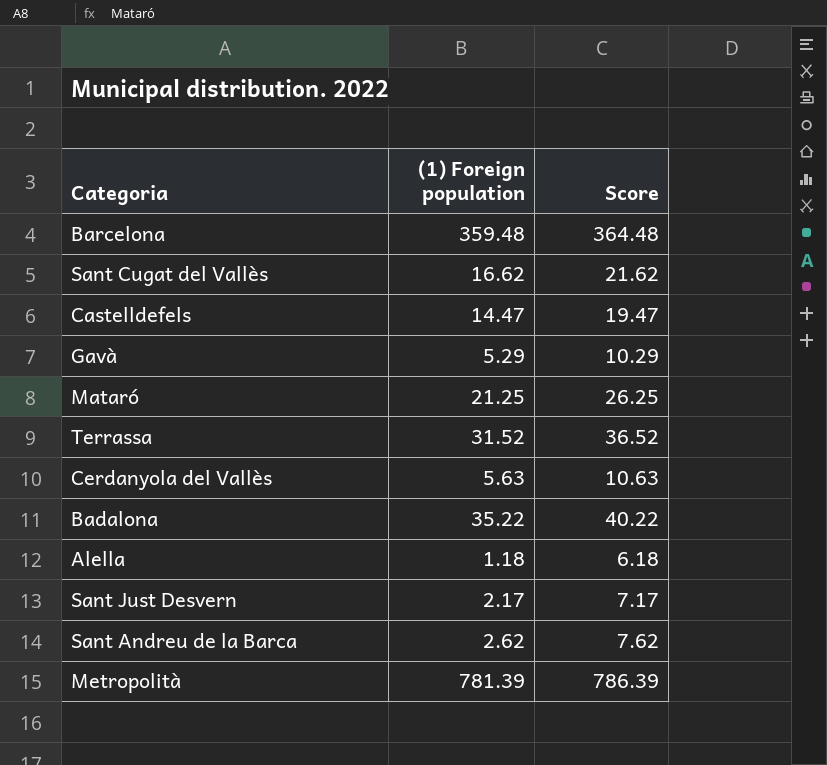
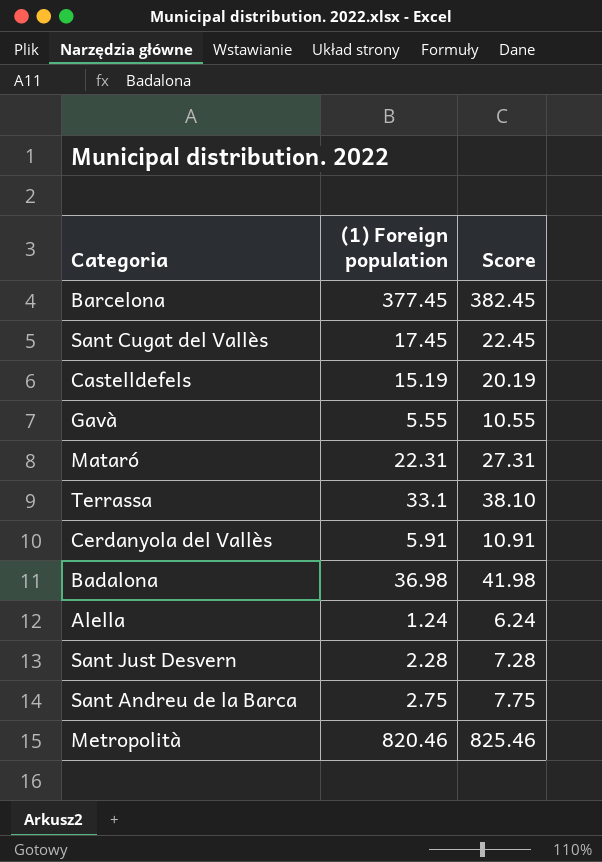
Barcelona | (1) Foreign population: 359.48 -> 377.45
Barcelona | Score: 364.48 -> 382.45
Sant Cugat del Vallès | (1) Foreign population: 16.62 -> 17.45
Sant Cugat del Vallès | Score: 21.62 -> 22.45
Castelldefels | (1) Foreign population: 14.47 -> 15.19
Castelldefels | Score: 19.47 -> 20.19
Gavà | (1) Foreign population: 5.29 -> 5.55
Gavà | Score: 10.29 -> 10.55
Mataró | (1) Foreign population: 21.25 -> 22.31
Mataró | Score: 26.25 -> 27.31
Terrassa | (1) Foreign population: 31.52 -> 33.1
Terrassa | Score: 36.52 -> 38.10
Cerdanyola del Vallès | (1) Foreign population: 5.63 -> 5.91
Cerdanyola del Vallès | Score: 10.63 -> 10.91
Badalona | (1) Foreign population: 35.22 -> 36.98
Badalona | Score: 40.22 -> 41.98
Alella | (1) Foreign population: 1.18 -> 1.24
Alella | Score: 6.18 -> 6.24
Sant Just Desvern | (1) Foreign population: 2.17 -> 2.28
Sant Just Desvern | Score: 7.17 -> 7.28
Sant Andreu de la Barca | (1) Foreign population: 2.62 -> 2.75
Sant Andreu de la Barca | Score: 7.62 -> 7.75
Metropolità | (1) Foreign population: 781.39 -> 820.46
Metropolità | Score: 786.39 -> 825.46

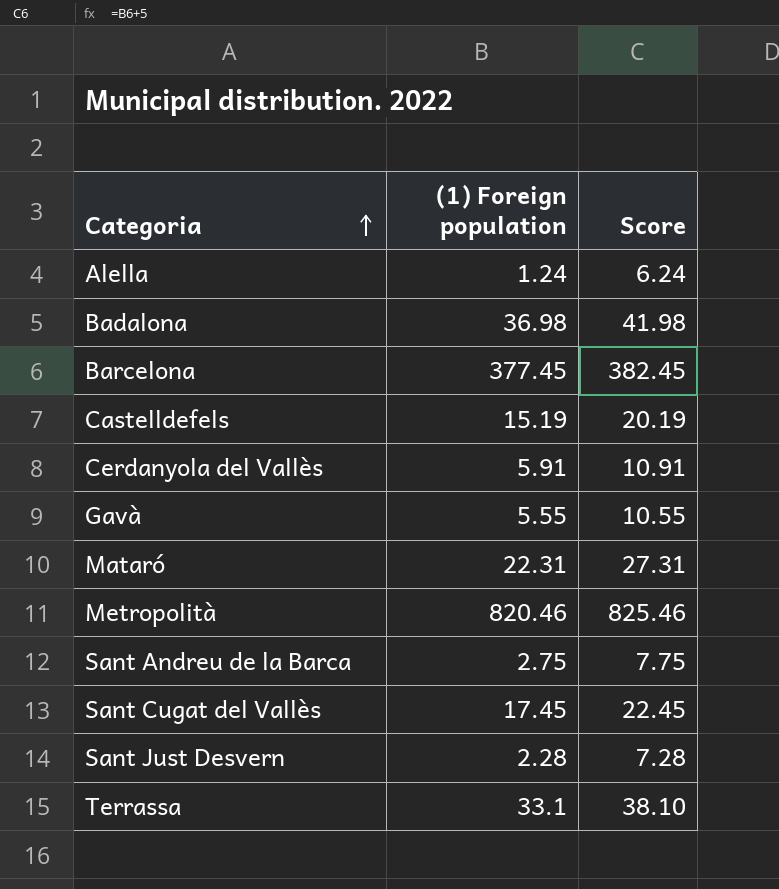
row order: none -> Categoria ascending

